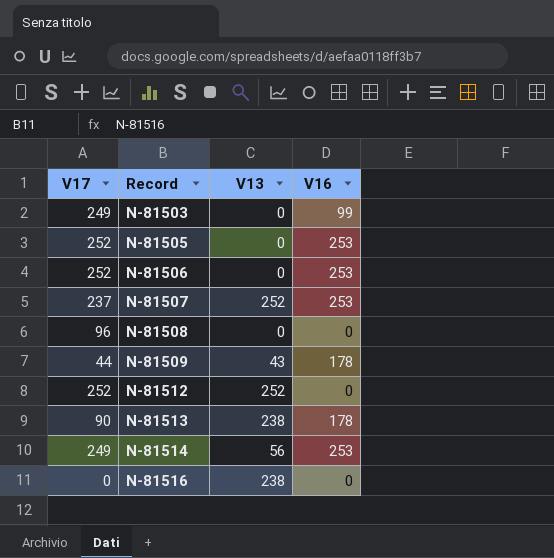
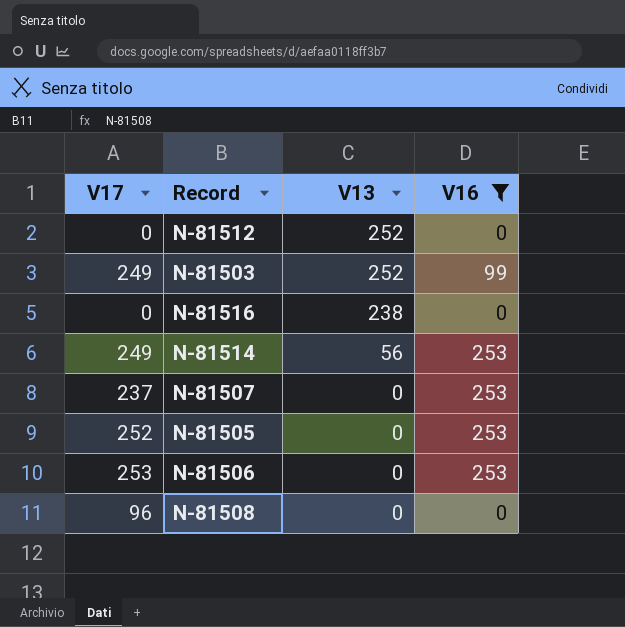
filter: none -> V16 != 178
row order: Record ascending -> V13 descending
N-81512 | V17: 252 -> 0
N-81503 | V13: 0 -> 252
N-81507 | V13: 252 -> 0
N-81506 | V17: 252 -> 253

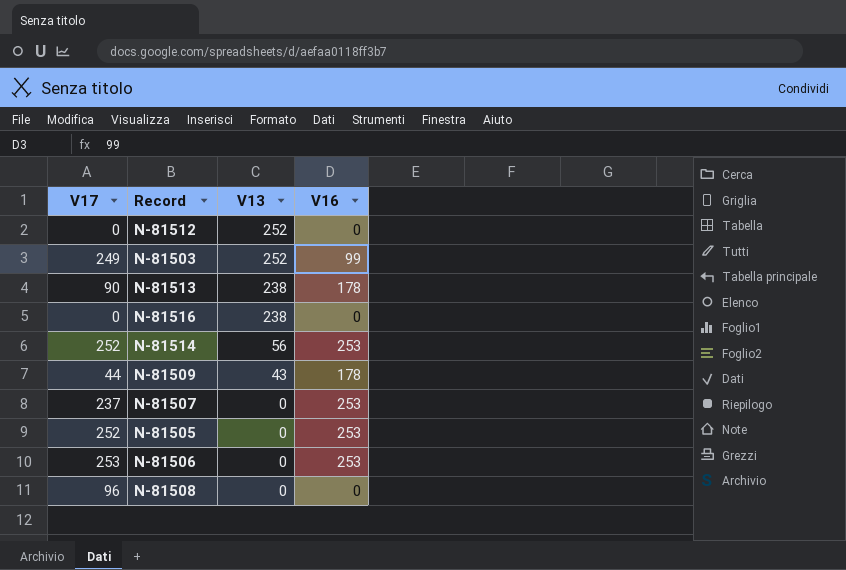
filter: V16 != 178 -> none
N-81514 | V17: 249 -> 252

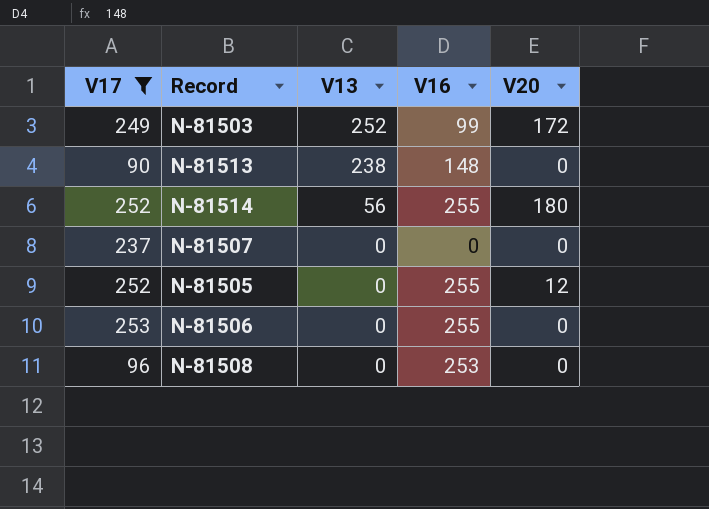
filter: none -> V17 >= 90
column V20 | position: none -> 5
N-81513 | V16: 178 -> 148
N-81514 | V16: 253 -> 255
N-81507 | V16: 253 -> 0
N-81505 | V16: 253 -> 255
N-81506 | V16: 253 -> 255
N-81508 | V16: 0 -> 253

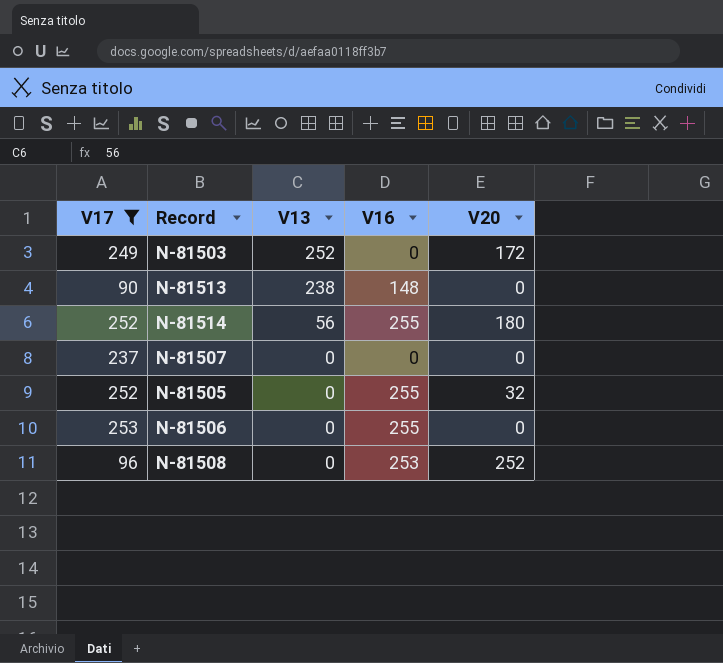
N-81503 | V16: 99 -> 0
N-81505 | V20: 12 -> 32
N-81508 | V20: 0 -> 252

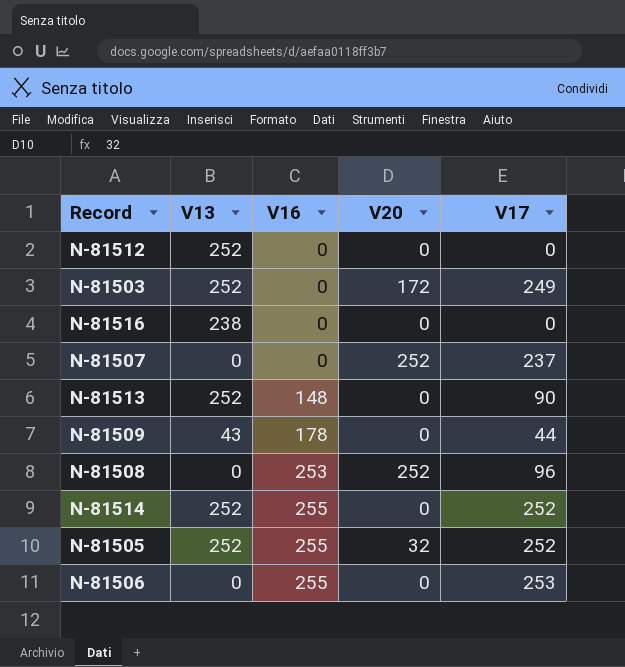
filter: V17 >= 90 -> none
row order: V13 descending -> V16 ascending
column V17 | position: 1 -> 5
N-81507 | V20: 0 -> 252
N-81513 | V13: 238 -> 252
N-81514 | V13: 56 -> 252
N-81514 | V20: 180 -> 0
N-81505 | V13: 0 -> 252

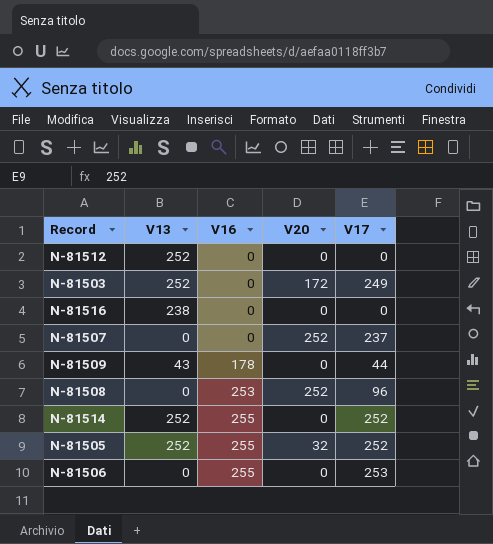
row N-81513: 252 | 148 | 0 | 90 -> none

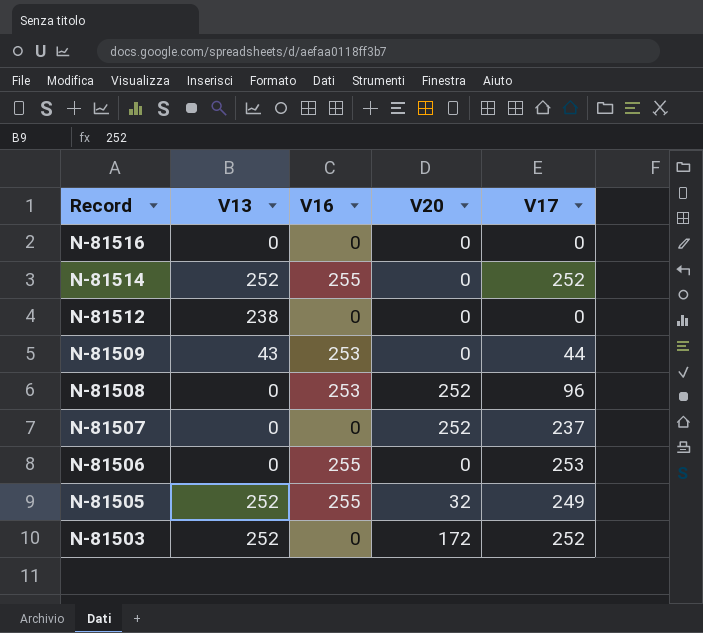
row order: V16 ascending -> Record descending
N-81516 | V13: 238 -> 0
N-81512 | V13: 252 -> 238
N-81509 | V16: 178 -> 253
N-81505 | V17: 252 -> 249
N-81503 | V17: 249 -> 252

